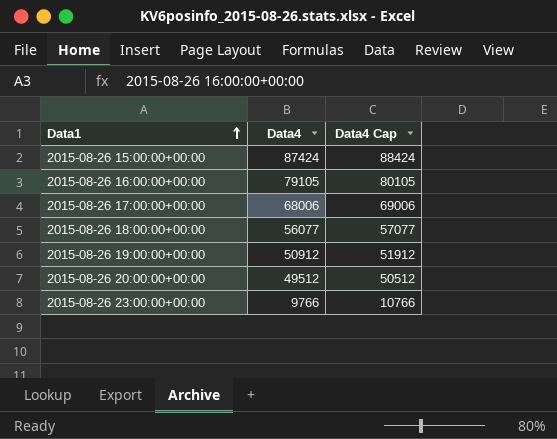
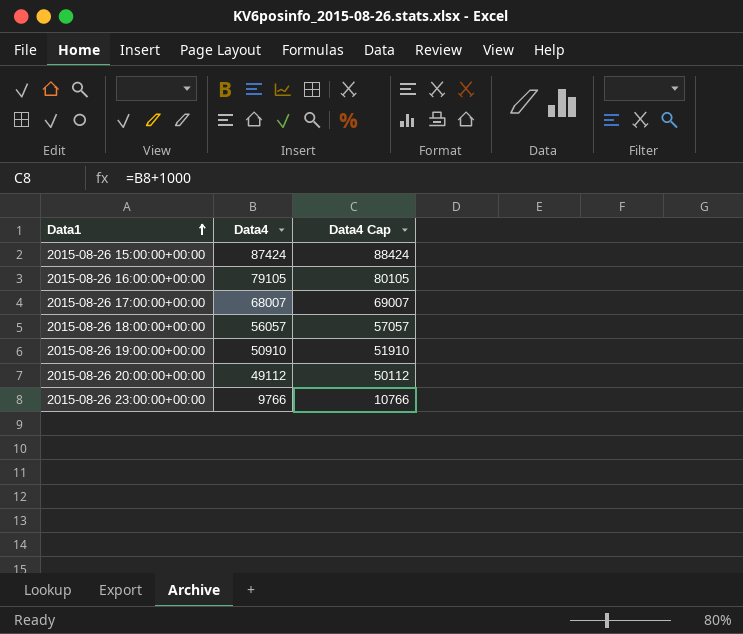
2015-08-26 17:00:00+00:00 | Data4: 68006 -> 68007
2015-08-26 17:00:00+00:00 | Data4 Cap: 69006 -> 69007
2015-08-26 18:00:00+00:00 | Data4: 56077 -> 56057
2015-08-26 18:00:00+00:00 | Data4 Cap: 57077 -> 57057
2015-08-26 19:00:00+00:00 | Data4: 50912 -> 50910
2015-08-26 19:00:00+00:00 | Data4 Cap: 51912 -> 51910
2015-08-26 20:00:00+00:00 | Data4: 49512 -> 49112
2015-08-26 20:00:00+00:00 | Data4 Cap: 50512 -> 50112

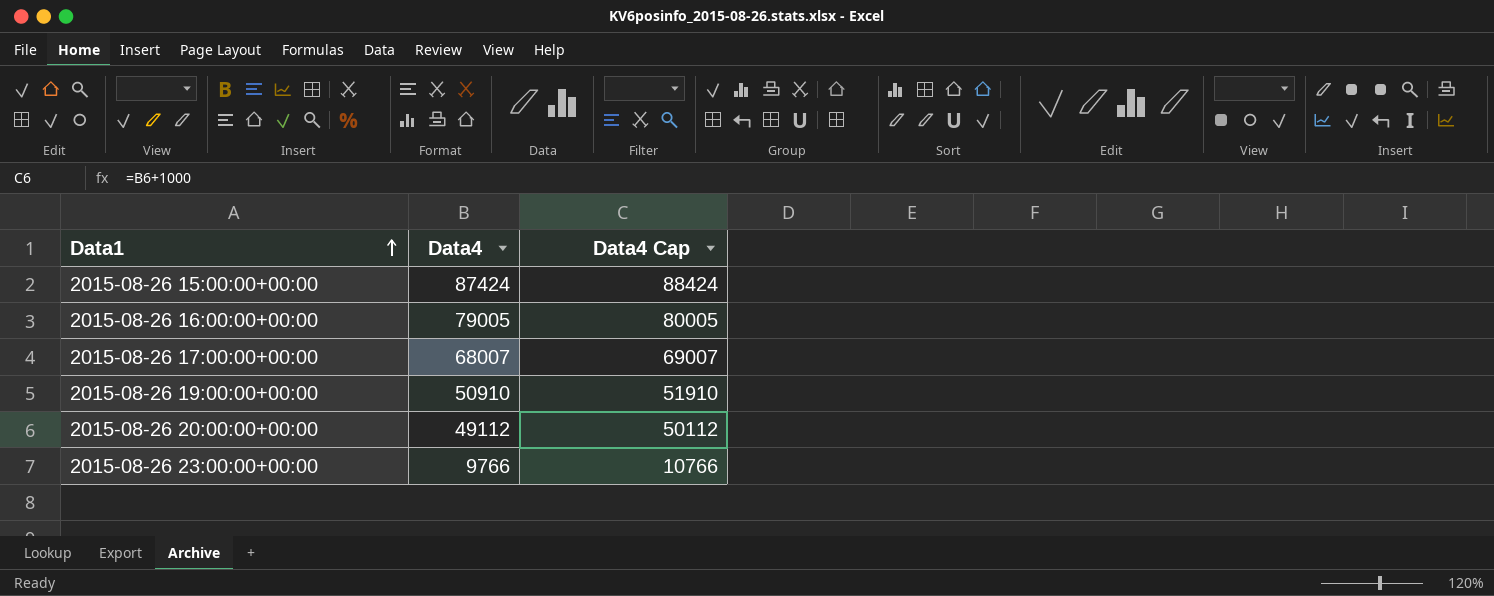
row 2015-08-26 18:00:00+00:00: 56057 | 57057 -> none
2015-08-26 16:00:00+00:00 | Data4: 79105 -> 79005
2015-08-26 16:00:00+00:00 | Data4 Cap: 80105 -> 80005

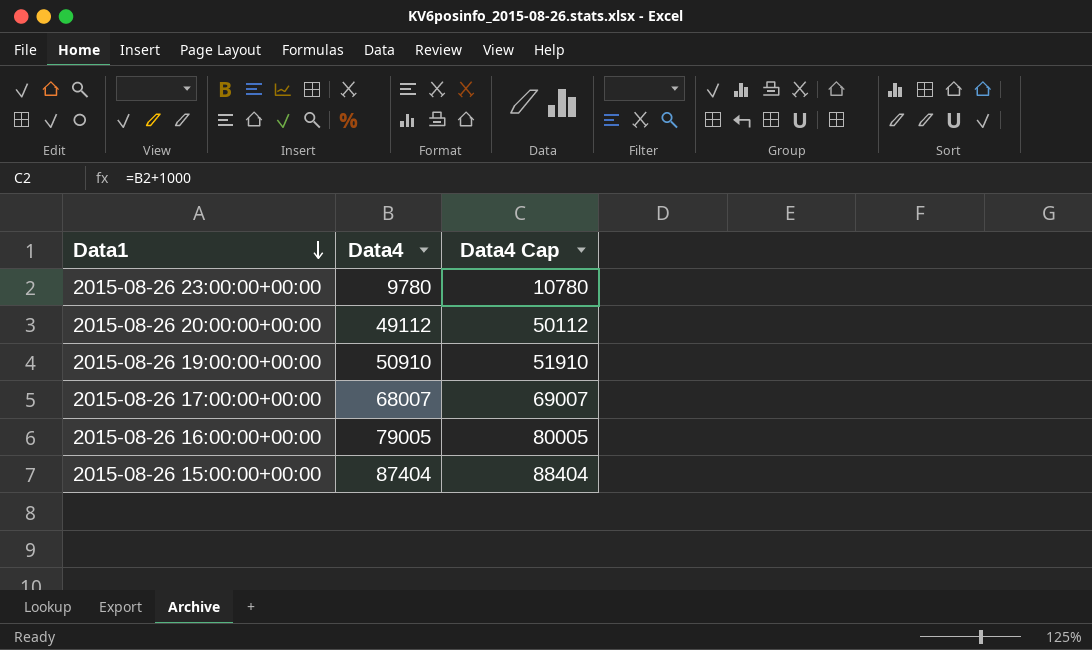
row order: Data1 ascending -> Data1 descending
2015-08-26 23:00:00+00:00 | Data4: 9766 -> 9780
2015-08-26 23:00:00+00:00 | Data4 Cap: 10766 -> 10780
2015-08-26 15:00:00+00:00 | Data4: 87424 -> 87404
2015-08-26 15:00:00+00:00 | Data4 Cap: 88424 -> 88404

